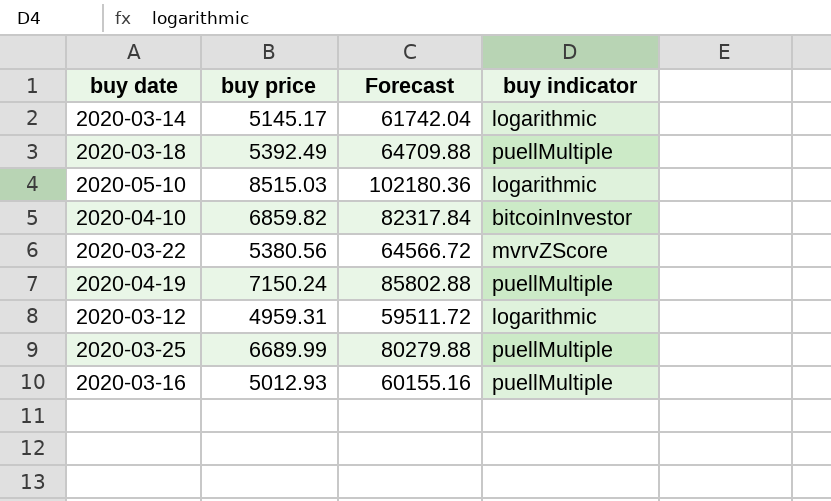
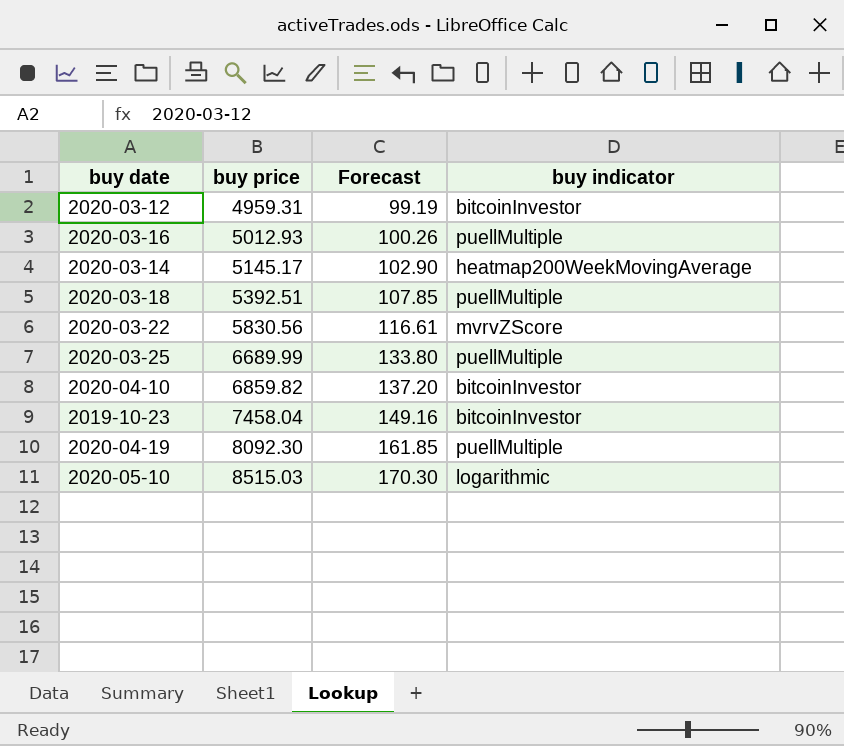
row order: none -> buy price ascending
column Forecast | formula: [buy price] * 12 -> [buy price] * 0.02
2020-03-12 | buy indicator: logarithmic -> bitcoinInvestor
2020-03-14 | buy indicator: logarithmic -> heatmap200WeekMovingAverage
2020-03-18 | buy price: 5392.49 -> 5392.51
2020-03-22 | buy price: 5380.56 -> 5830.56
row 2019-10-23: none -> 7458.04 | 149.16 | bitcoinInvestor
2020-04-19 | buy price: 7150.24 -> 8092.30

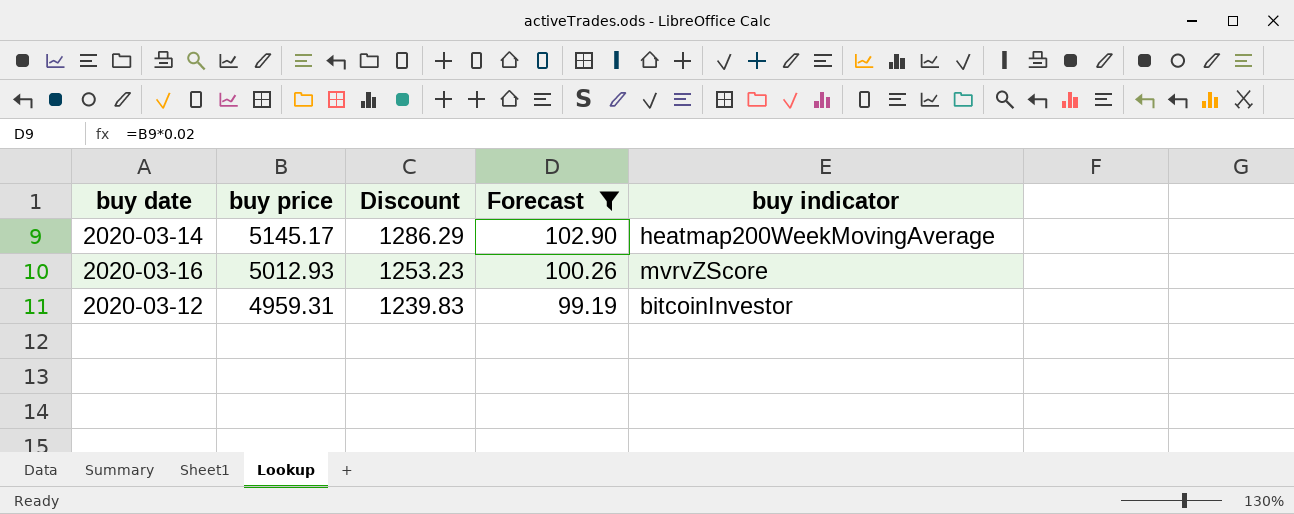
filter: none -> Forecast <= 102.90
row order: buy price ascending -> buy price descending
column Discount | formula: none -> [buy price] * 0.25
2020-03-16 | buy indicator: puellMultiple -> mvrvZScore

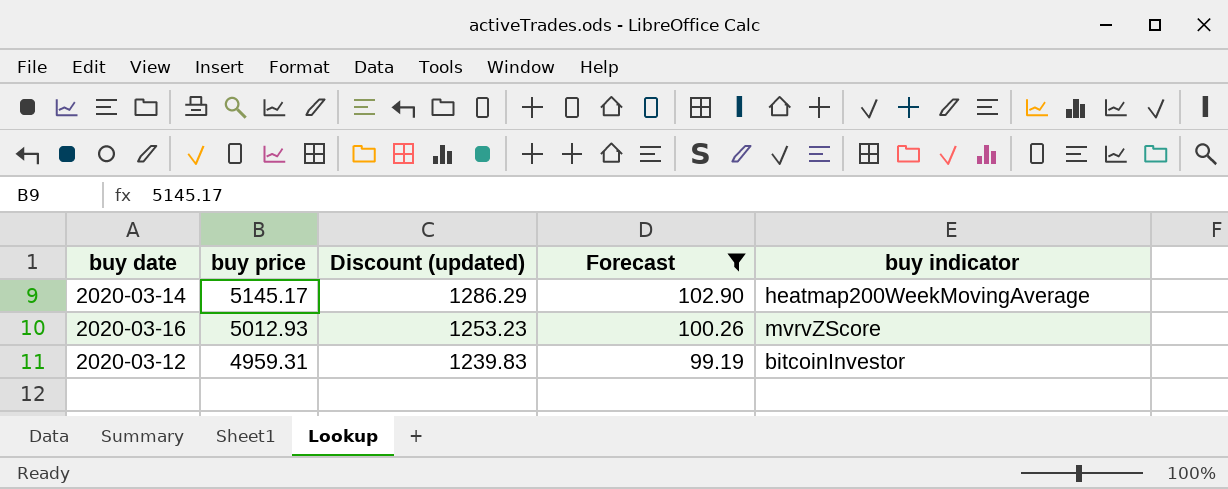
column name: Discount -> Discount (updated)

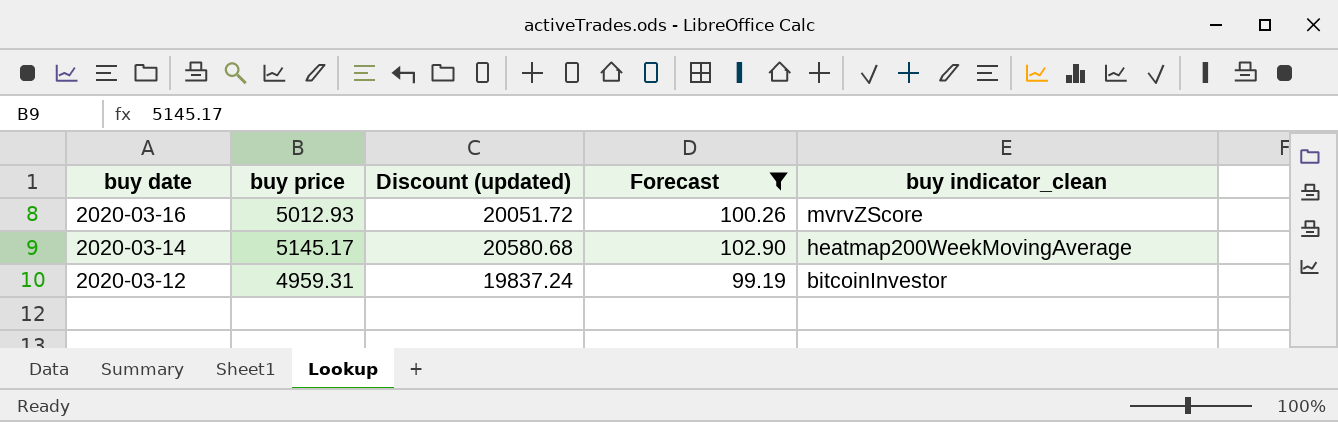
row order: buy price descending -> buy date descending
column Discount (updated) | formula: [buy price] * 0.25 -> [buy price] * 4
column name: buy indicator -> buy indicator_clean

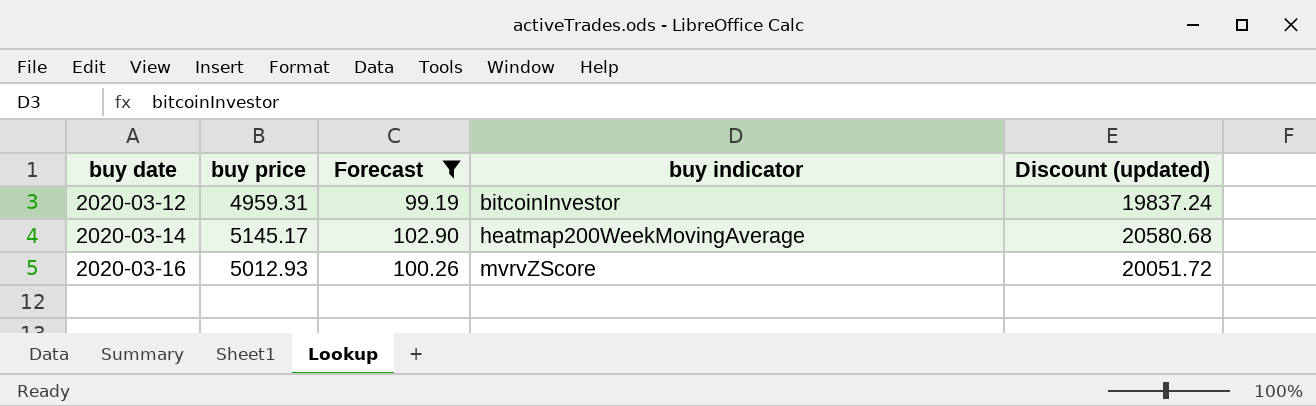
row order: buy date descending -> buy date ascending
column name: buy indicator_clean -> buy indicator
column Discount (updated) | position: 3 -> 5

